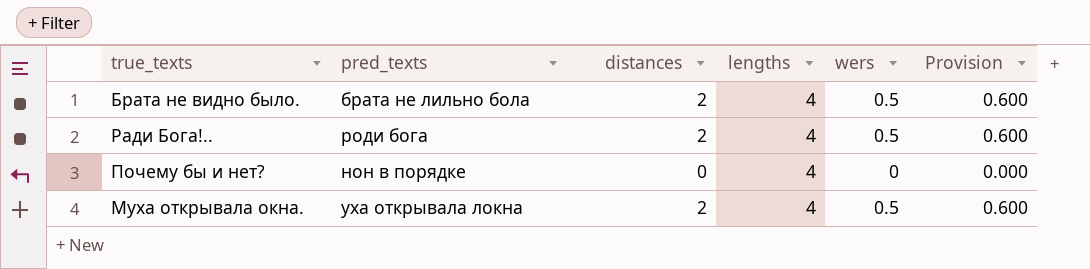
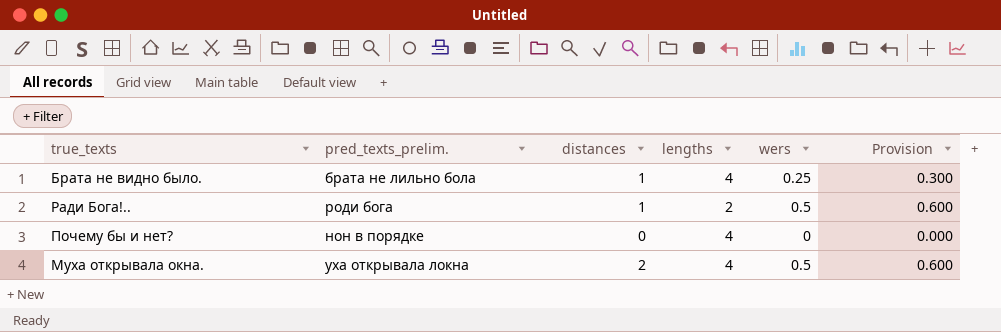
column name: pred_texts -> pred_texts_prelim.
Брата не видно было. | distances: 2 -> 1
Брата не видно было. | wers: 0.5 -> 0.25
Брата не видно было. | Provision: 0.600 -> 0.300
Ради Бога!.. | distances: 2 -> 1
Ради Бога!.. | lengths: 4 -> 2

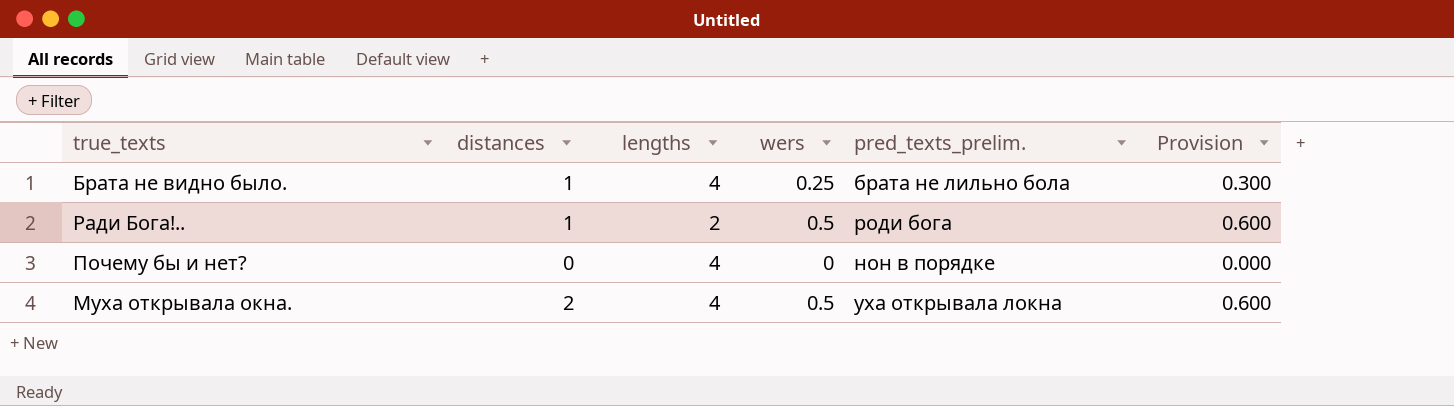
column pred_texts_prelim. | position: 2 -> 5

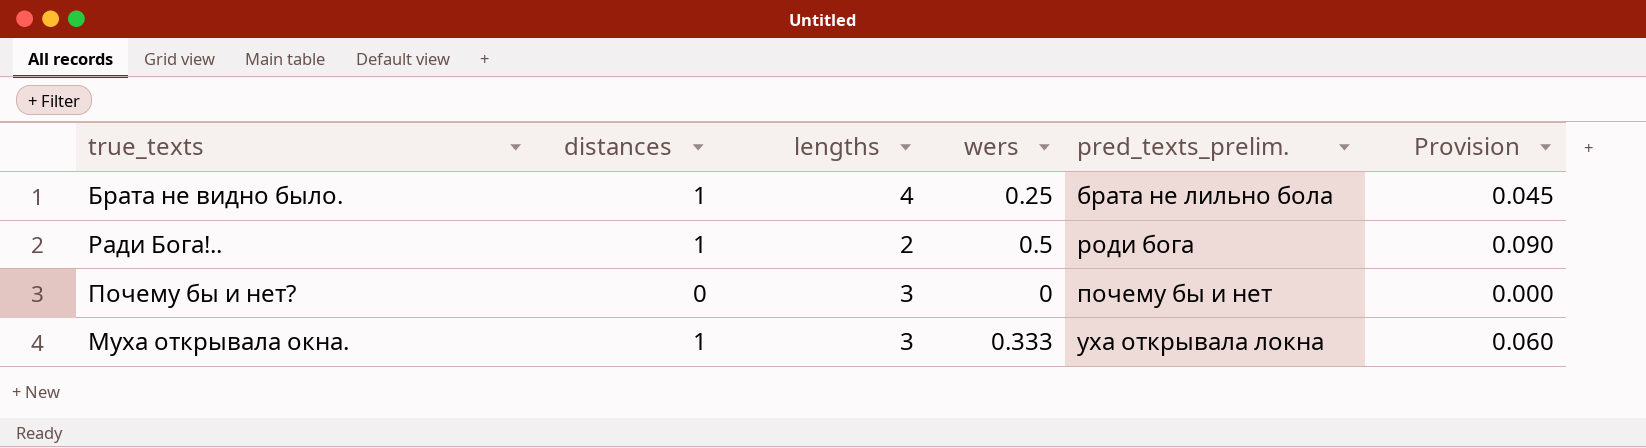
column Provision | formula: [wers] * 1.2 -> [wers] * 0.18
Почему бы и нет? | lengths: 4 -> 3
Почему бы и нет? | pred_texts_prelim.: нон в порядке -> почему бы и нет
Муха открывала окна. | distances: 2 -> 1
Муха открывала окна. | lengths: 4 -> 3
Муха открывала окна. | wers: 0.5 -> 0.333

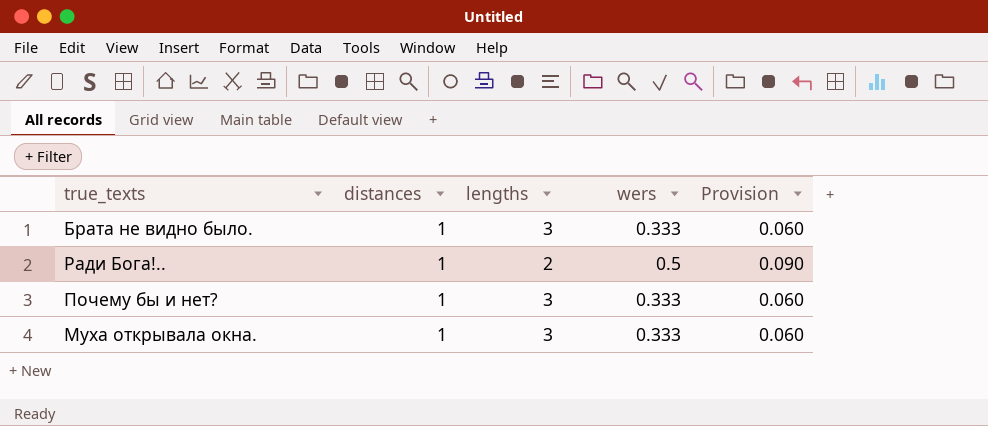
column pred_texts_prelim. | position: 5 -> none
Брата не видно было. | lengths: 4 -> 3
Брата не видно было. | wers: 0.25 -> 0.333
Брата не видно было. | Provision: 0.045 -> 0.060
Почему бы и нет? | distances: 0 -> 1
Почему бы и нет? | wers: 0 -> 0.333
Почему бы и нет? | Provision: 0.000 -> 0.060

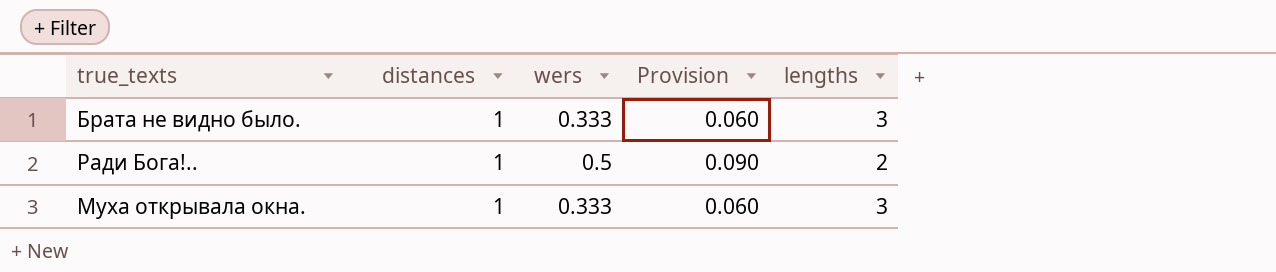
column lengths | position: 3 -> 5
row Почему бы и нет?: 1 | 3 | 0.333 | 0.060 -> none

